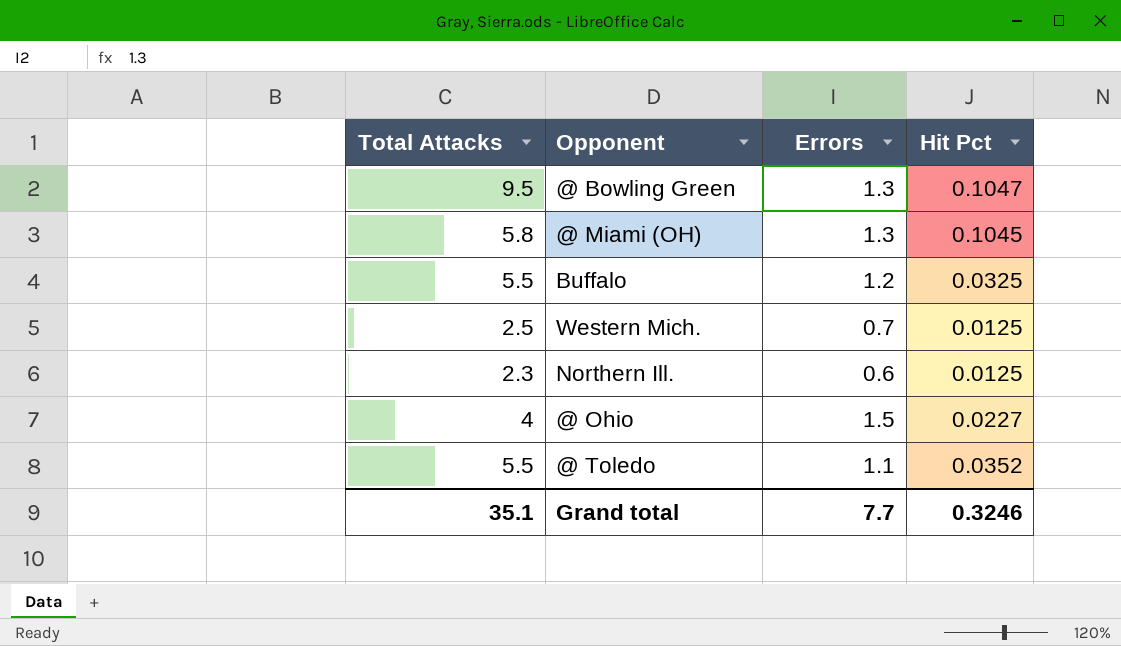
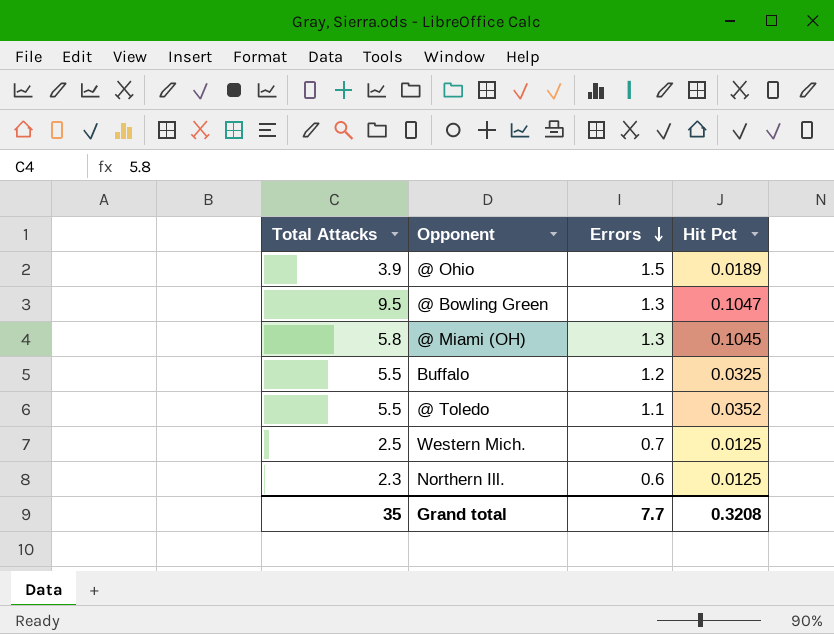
row order: none -> Errors descending
@ Ohio | Total Attacks: 4 -> 3.9
@ Ohio | Hit Pct: 0.0227 -> 0.0189
Grand total | Total Attacks: 35.1 -> 35
Grand total | Hit Pct: 0.3246 -> 0.3208

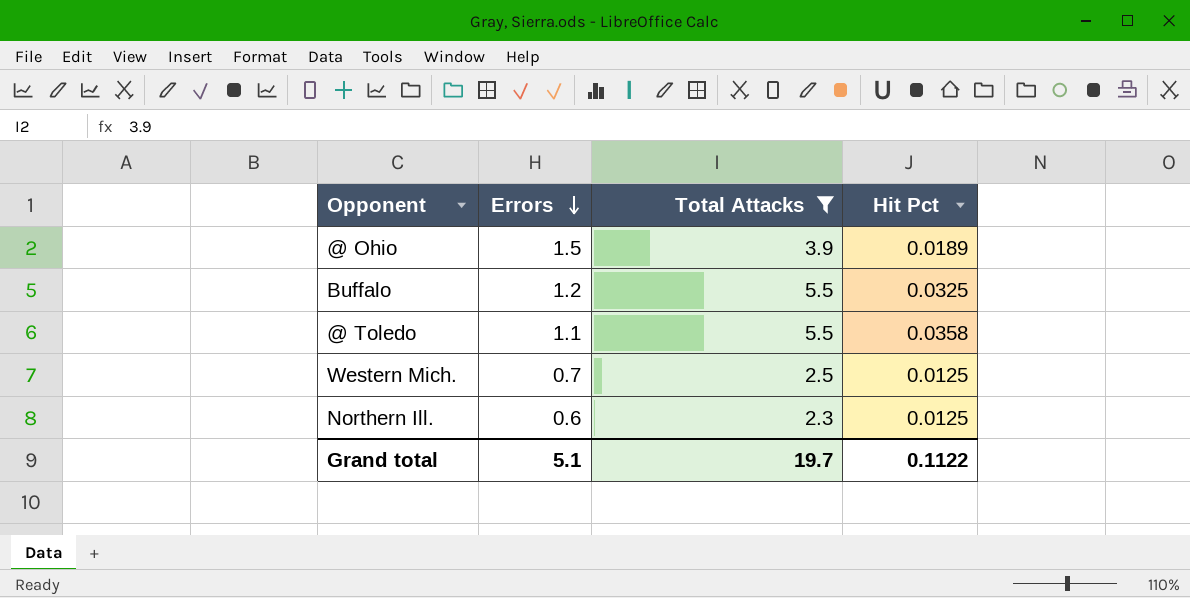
filter: none -> Total Attacks <= 5.5
column Total Attacks | position: 1 -> 3
@ Toledo | Hit Pct: 0.0352 -> 0.0358
Grand total | Errors: 7.7 -> 5.1
Grand total | Total Attacks: 35 -> 19.7
Grand total | Hit Pct: 0.3208 -> 0.1122

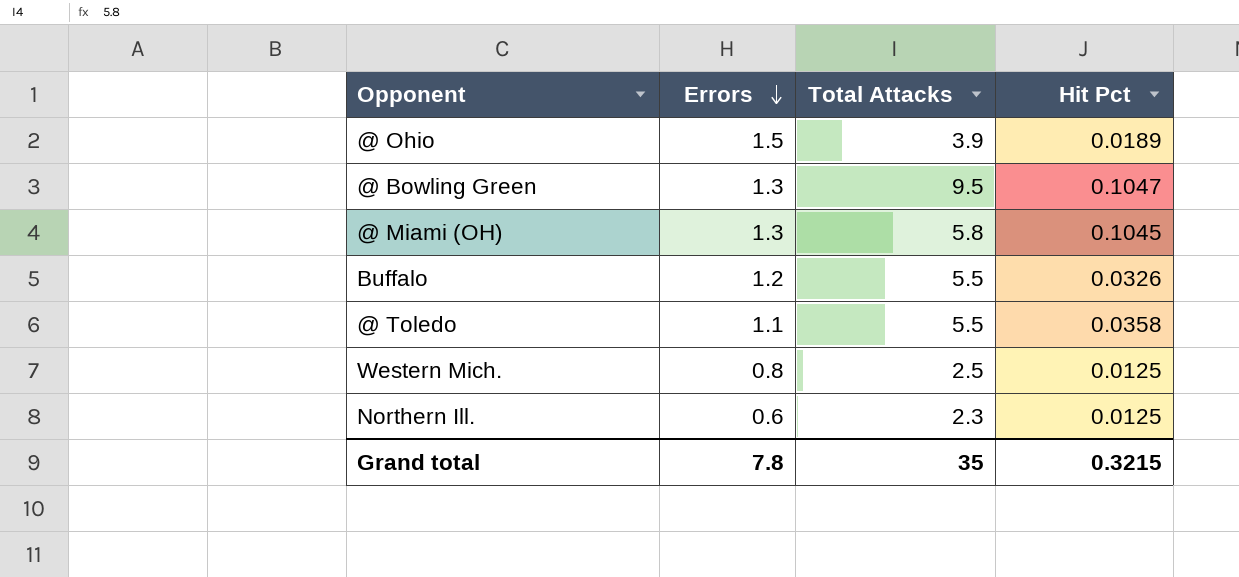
filter: Total Attacks <= 5.5 -> none
Buffalo | Hit Pct: 0.0325 -> 0.0326
Western Mich. | Errors: 0.7 -> 0.8
Grand total | Errors: 5.1 -> 7.8
Grand total | Total Attacks: 19.7 -> 35
Grand total | Hit Pct: 0.1122 -> 0.3215

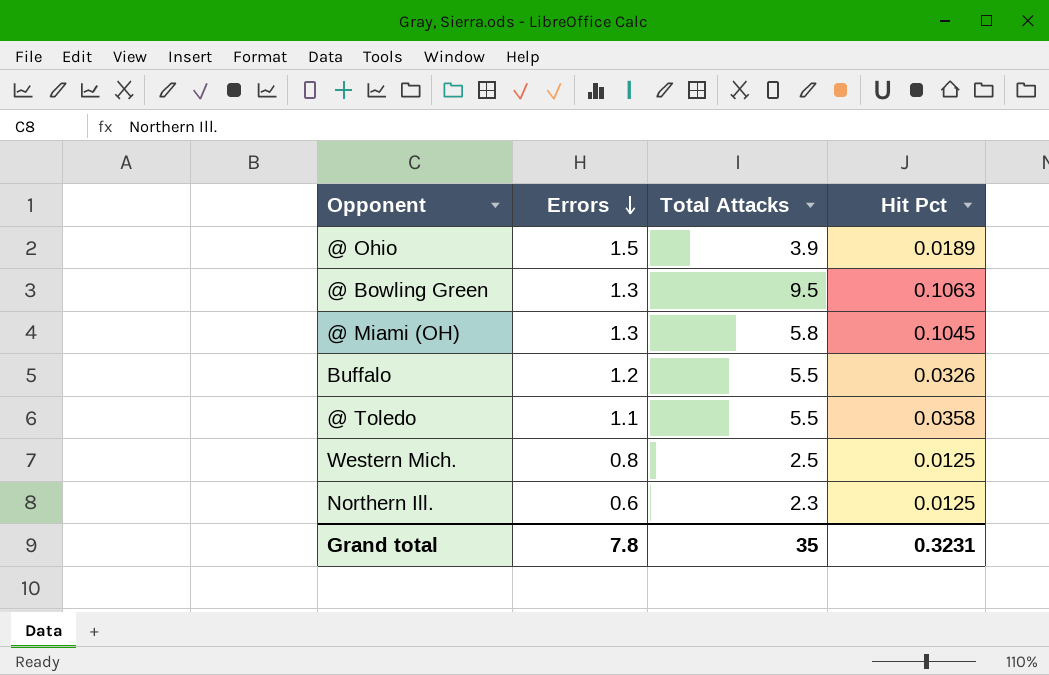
@ Bowling Green | Hit Pct: 0.1047 -> 0.1063
Grand total | Hit Pct: 0.3215 -> 0.3231

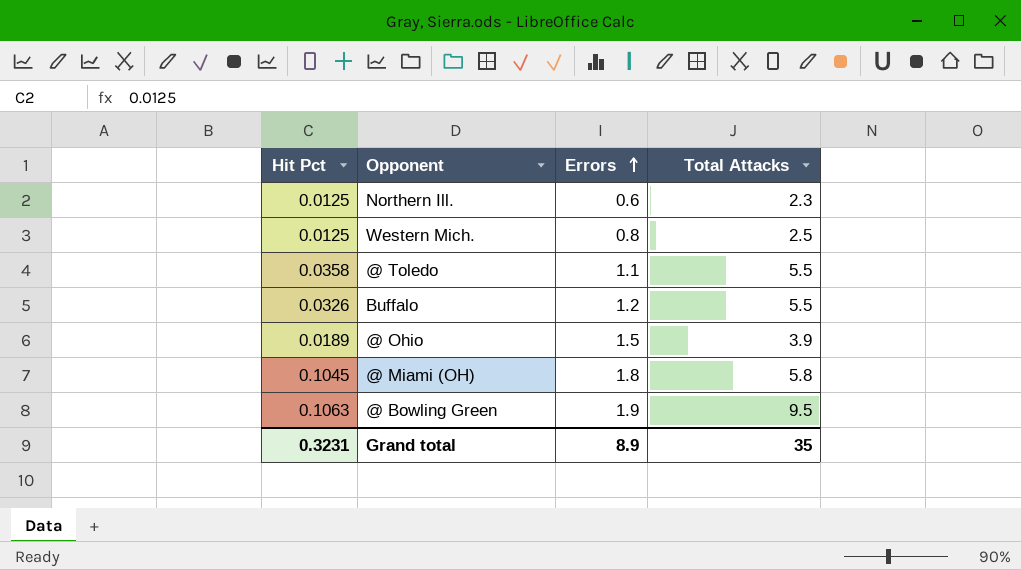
row order: Errors descending -> Errors ascending
column Hit Pct | position: 4 -> 1
@ Miami (OH) | Errors: 1.3 -> 1.8
@ Bowling Green | Errors: 1.3 -> 1.9
Grand total | Errors: 7.8 -> 8.9

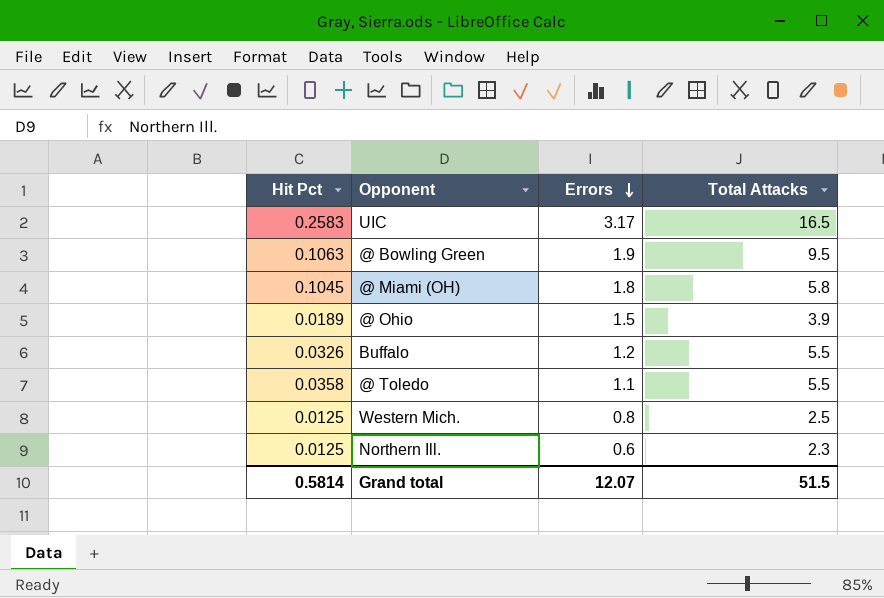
row order: Errors ascending -> Errors descending
row UIC: none -> 0.2583 | 3.17 | 16.5
Grand total | Hit Pct: 0.3231 -> 0.5814
Grand total | Errors: 8.9 -> 12.07
Grand total | Total Attacks: 35 -> 51.5

